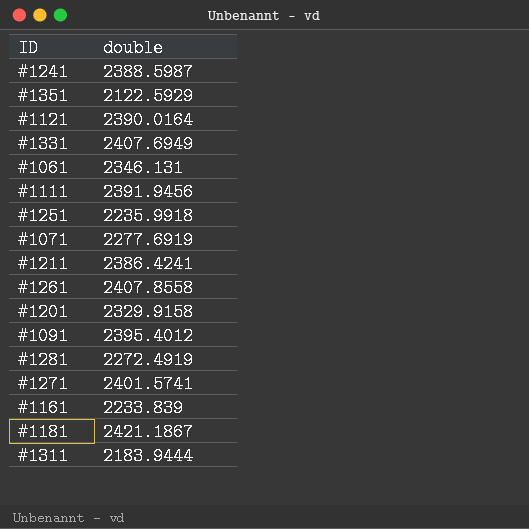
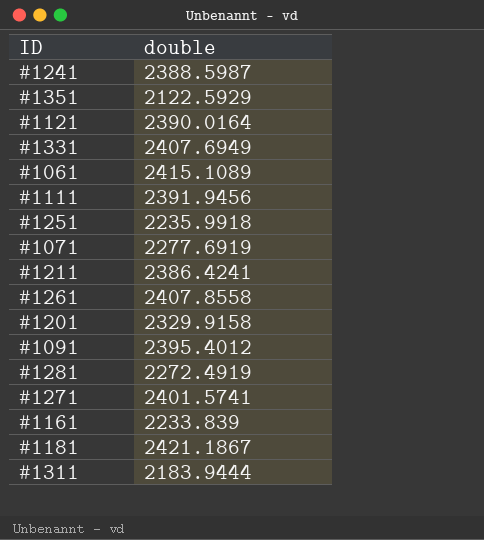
#1061 | double: 2346.131 -> 2415.1089

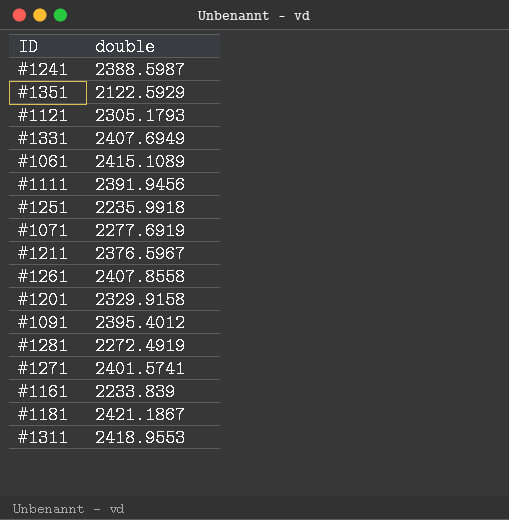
#1121 | double: 2390.0164 -> 2305.1793
#1211 | double: 2386.4241 -> 2376.5967
#1311 | double: 2183.9444 -> 2418.9553

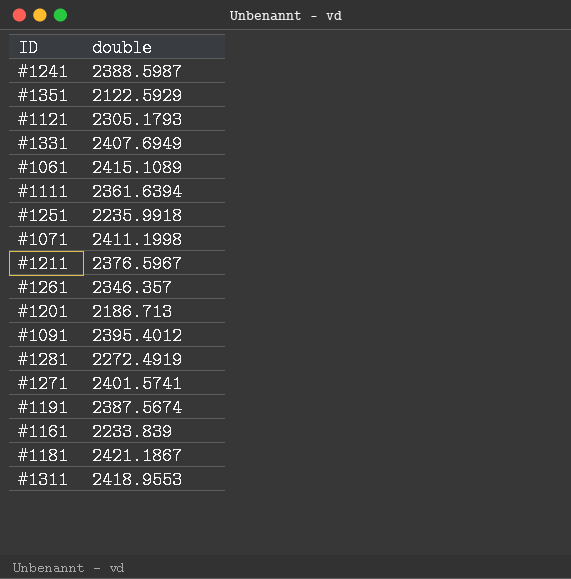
#1111 | double: 2391.9456 -> 2361.6394
#1071 | double: 2277.6919 -> 2411.1998
#1261 | double: 2407.8558 -> 2346.357
#1201 | double: 2329.9158 -> 2186.713
row #1191: none -> 2387.5674

